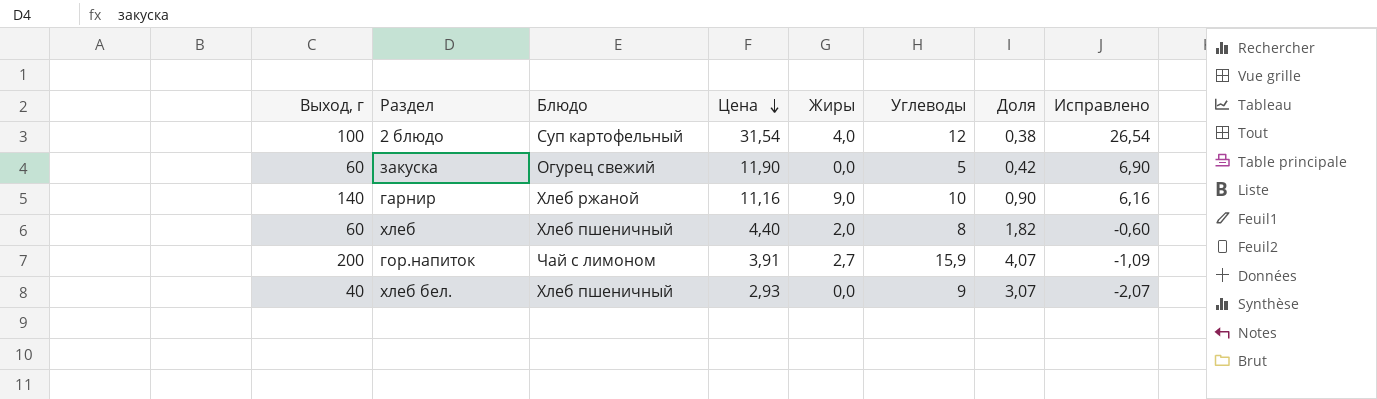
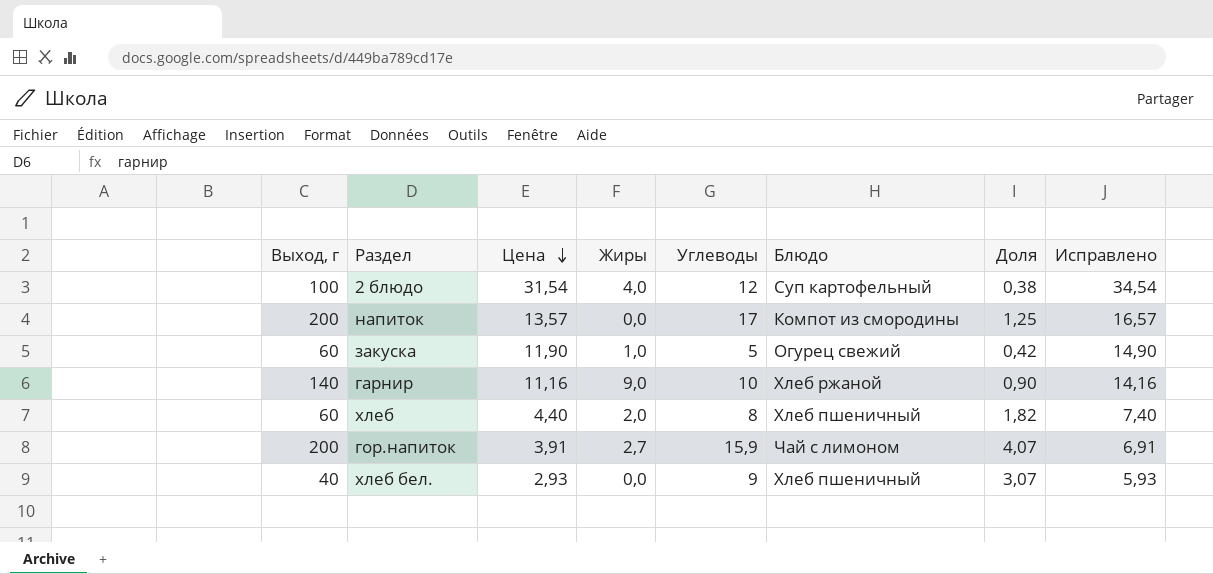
column Блюдо | position: 3 -> 6
column Исправлено | formula: [Цена] - 5 -> [Цена] + 3
row напиток: none -> 200 | 13,57 | 0,0 | 17 | Компот из смородины | 1,25 | 16,57
закуска | Жиры: 0,0 -> 1,0

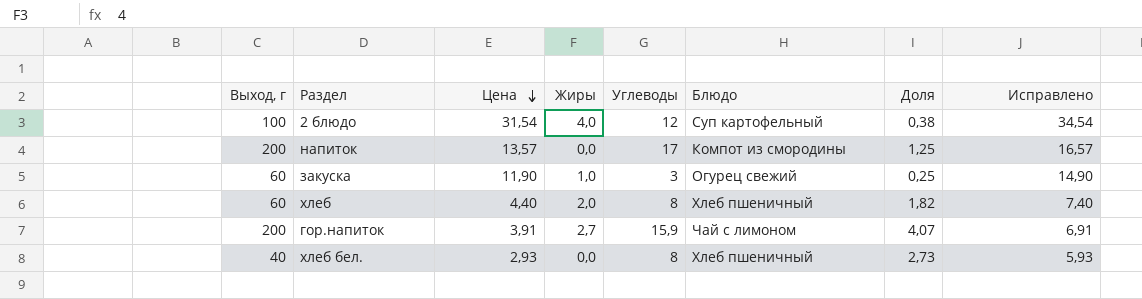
row гарнир: 140 | 11,16 | 9,0 | 10 | Хлеб ржаной | 0,90 | 14,16 -> none
закуска | Углеводы: 5 -> 3
закуска | Доля: 0,42 -> 0,25
хлеб бел. | Углеводы: 9 -> 8
хлеб бел. | Доля: 3,07 -> 2,73

